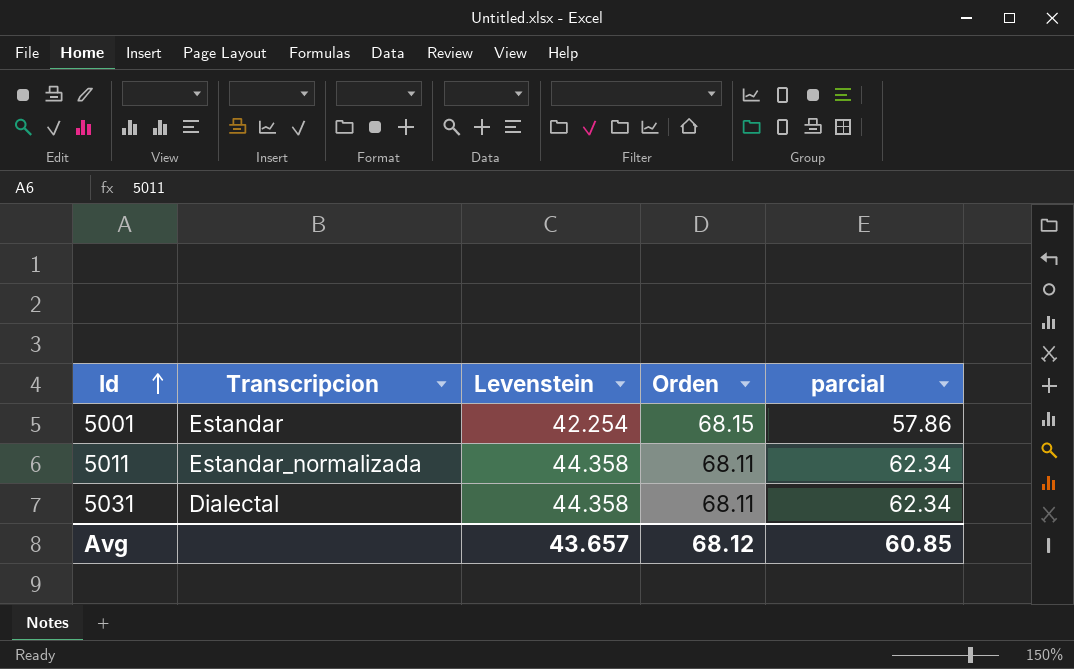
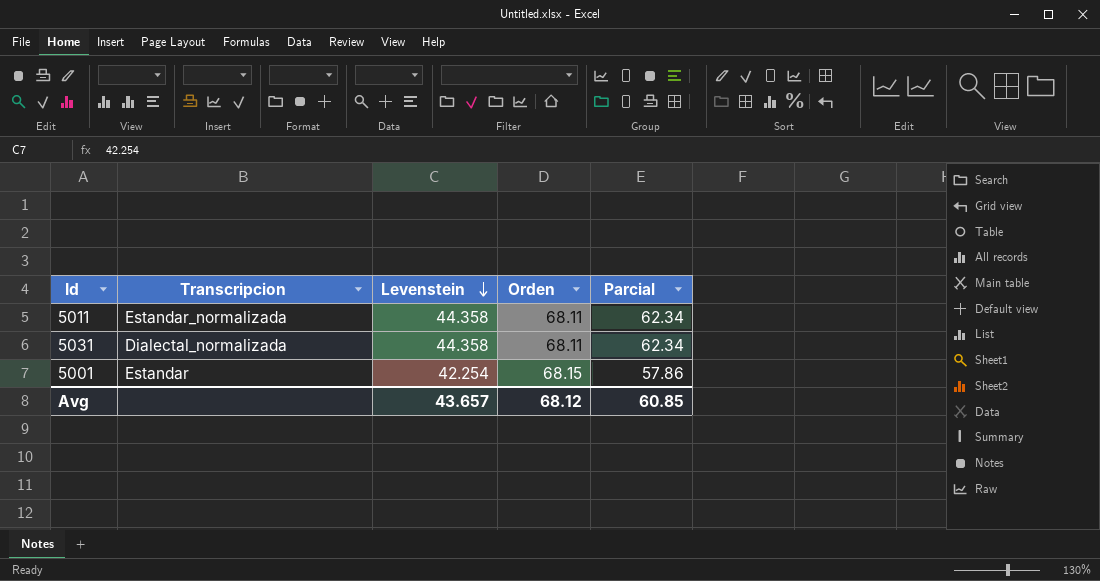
row order: Id ascending -> Levenstein descending
column name: parcial -> Parcial
5031 | Transcripcion: Dialectal -> Dialectal_normalizada

